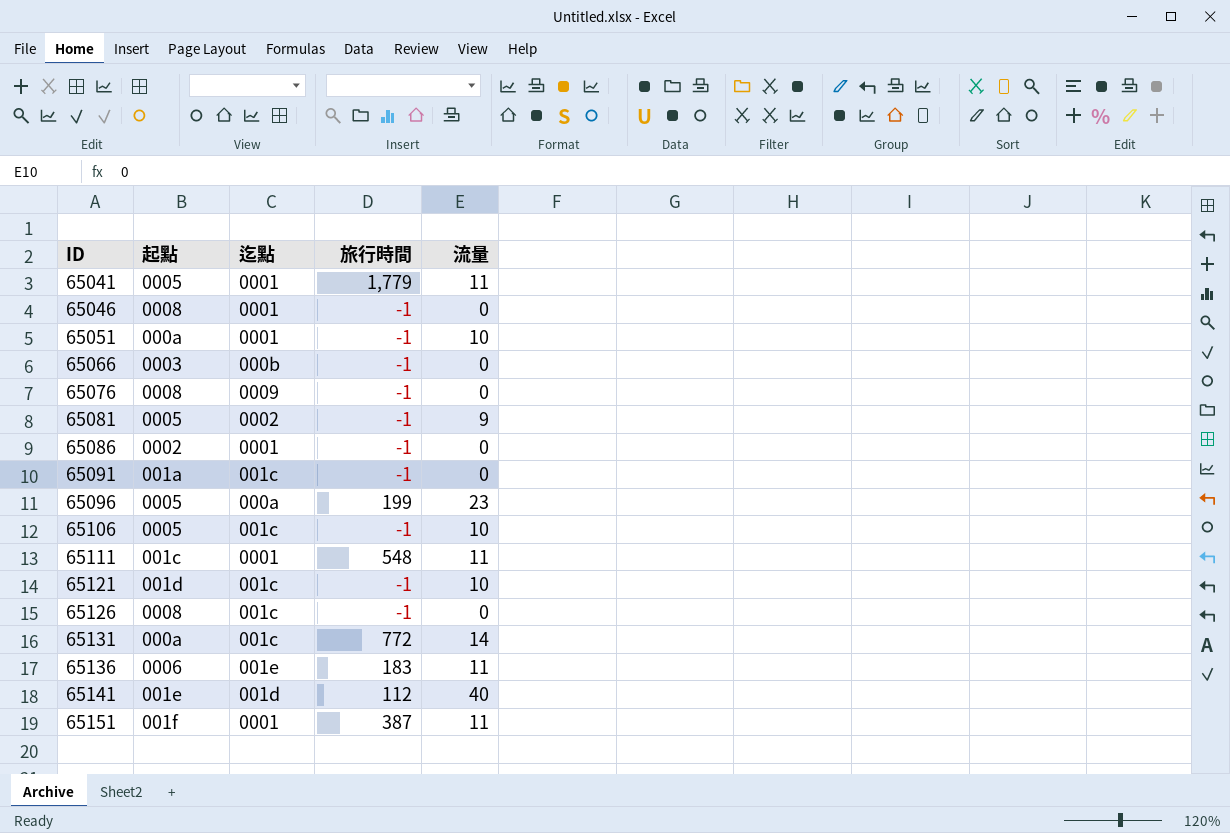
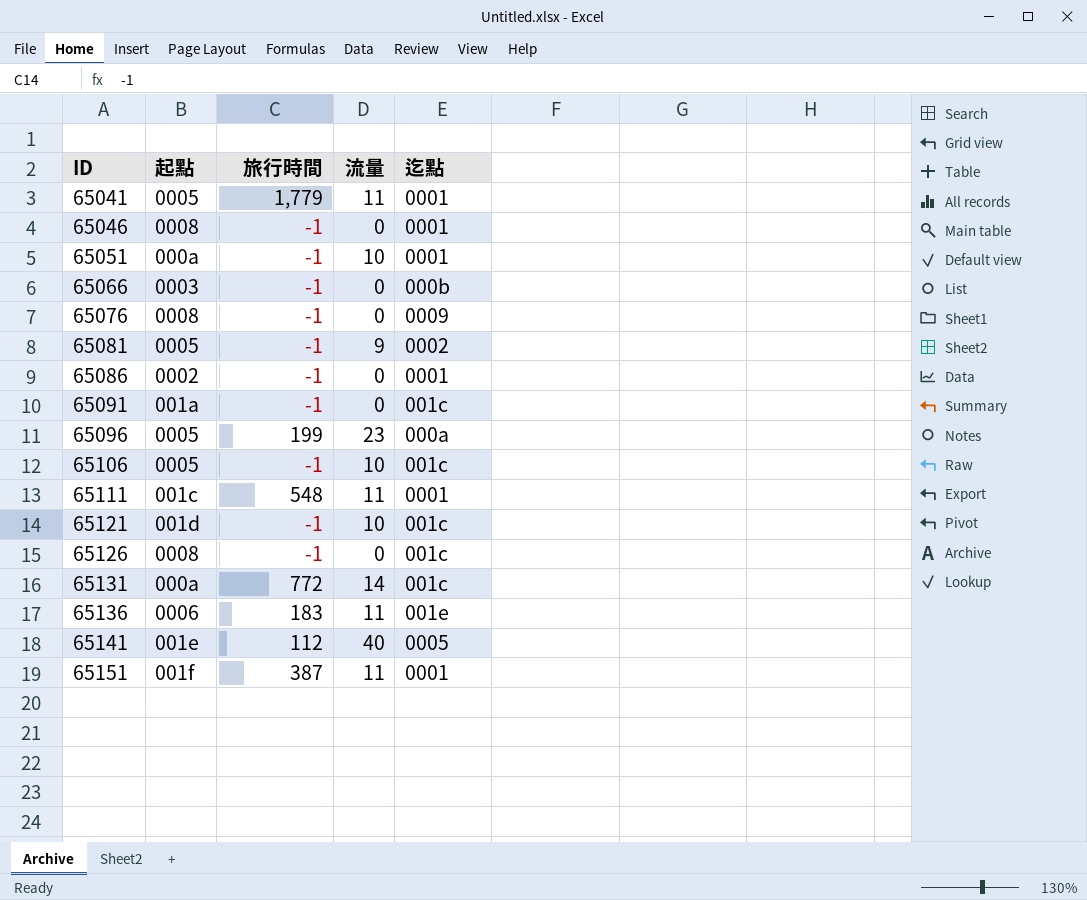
column 迄點 | position: 3 -> 5
65141 | 迄點: 001d -> 0005

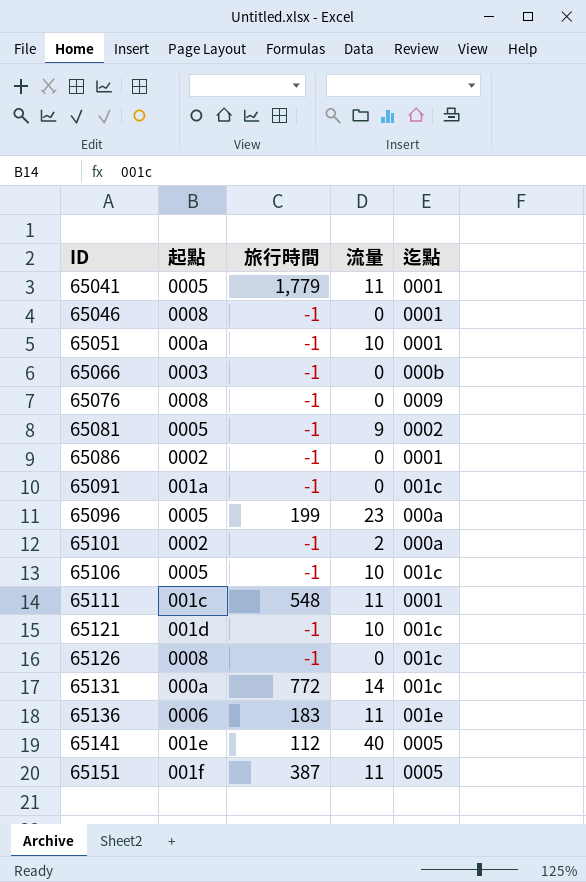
row 65101: none -> 0002 | -1 | 2 | 000a
65151 | 迄點: 0001 -> 0005

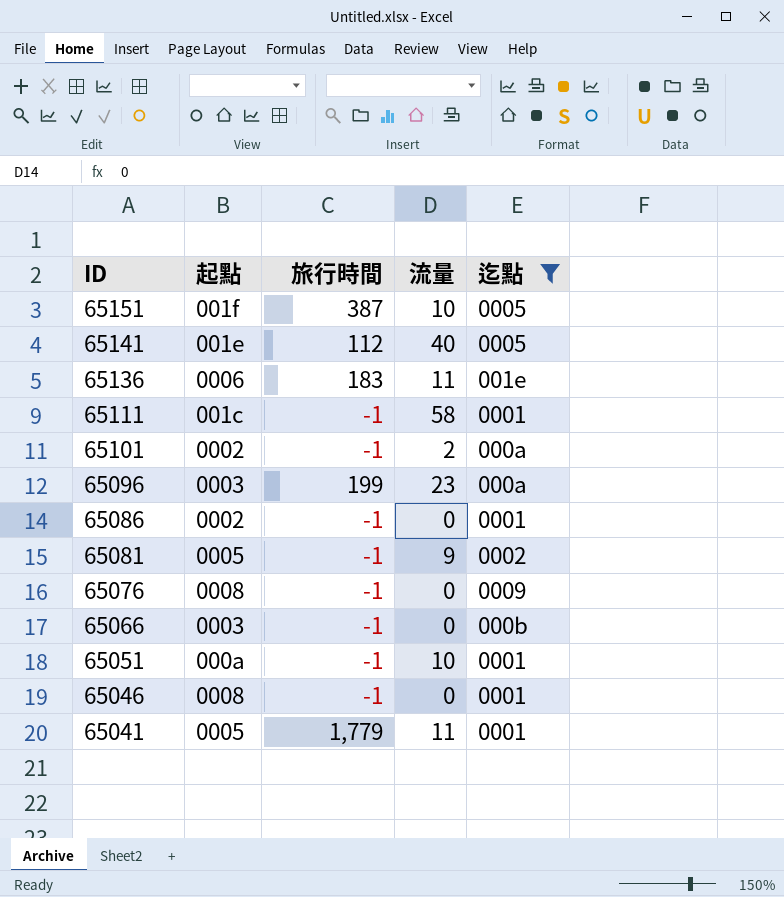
filter: none -> 迄點 != 001c
row order: ID ascending -> ID descending
65151 | 流量: 11 -> 10
65111 | 旅行時間: 548 -> -1
65111 | 流量: 11 -> 58
65096 | 起點: 0005 -> 0003

